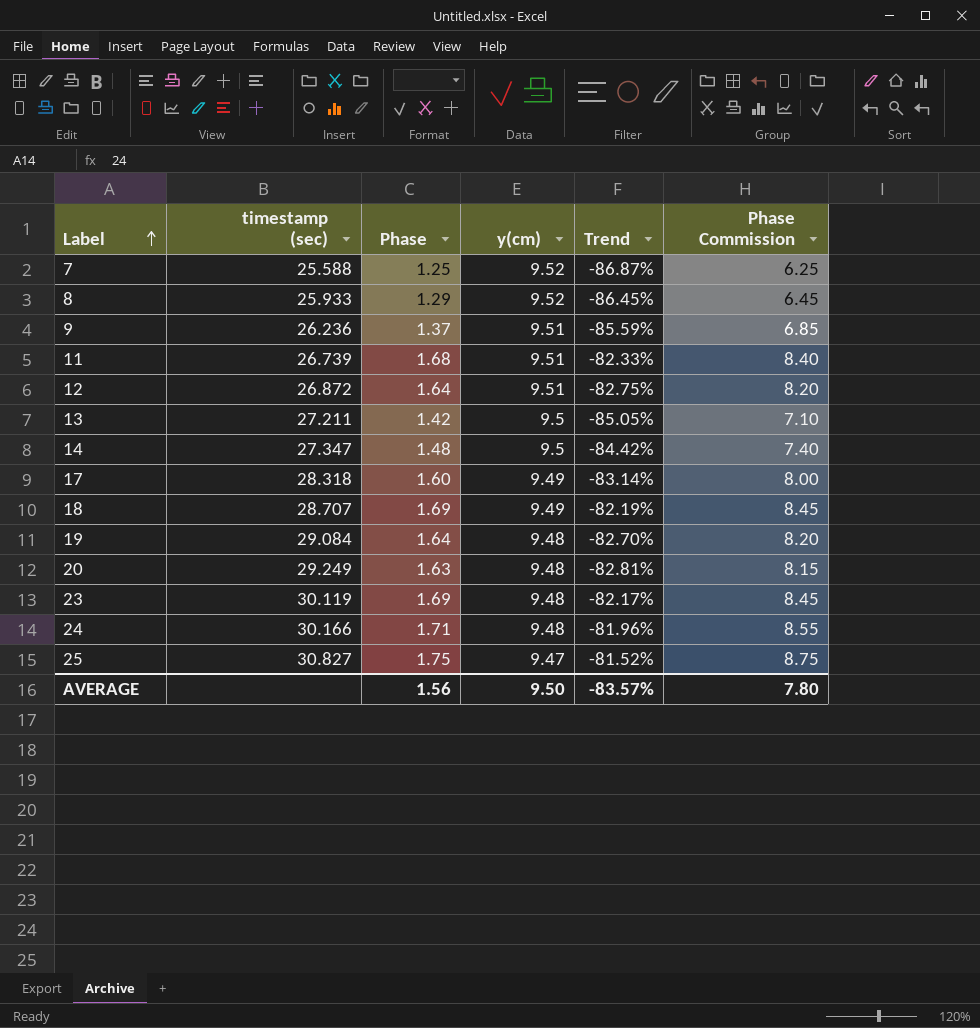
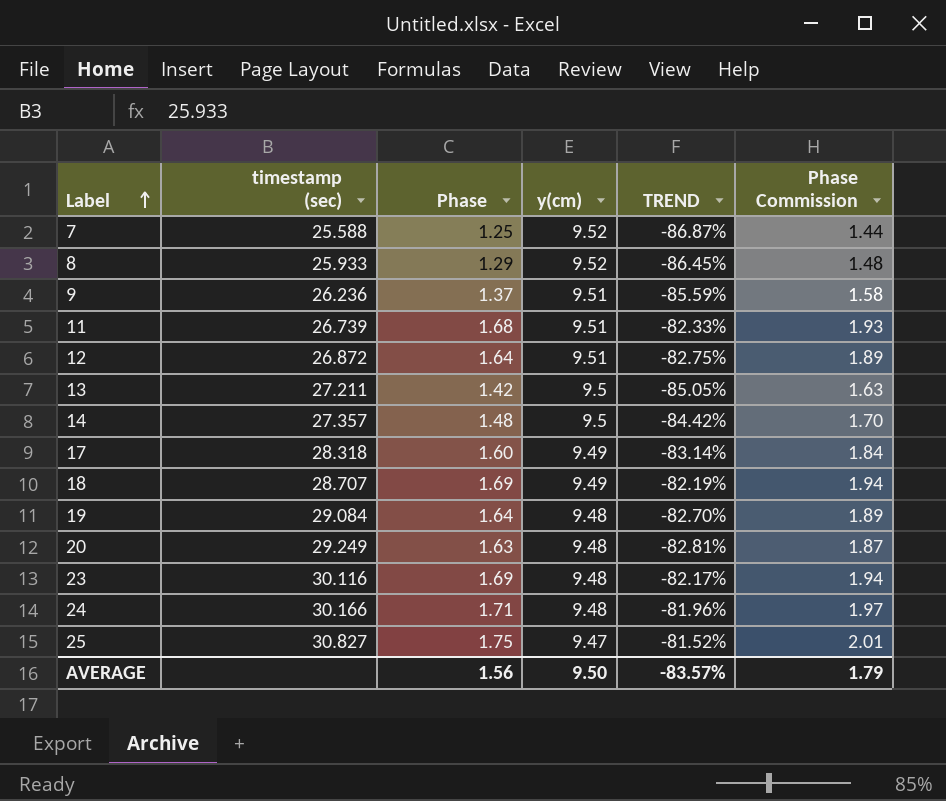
column name: Trend -> TREND
column Phase Commission | formula: [Phase] * 5 -> [Phase] * 1.15
14 | timestamp (sec): 27.347 -> 27.357
23 | timestamp (sec): 30.119 -> 30.116
AVERAGE | Phase Commission: 7.80 -> 1.79

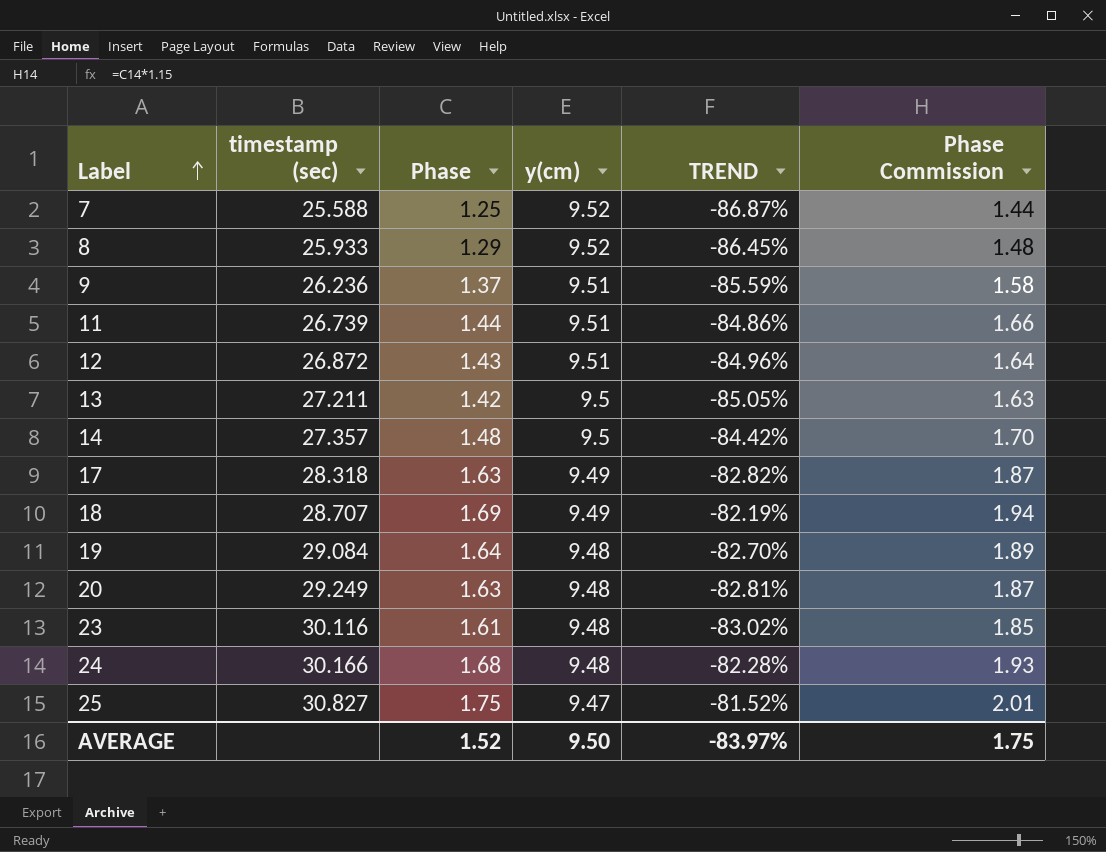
11 | Phase: 1.68 -> 1.44
11 | TREND: -82.33% -> -84.86%
11 | Phase Commission: 1.93 -> 1.66
12 | Phase: 1.64 -> 1.43
12 | TREND: -82.75% -> -84.96%
12 | Phase Commission: 1.89 -> 1.64
17 | Phase: 1.60 -> 1.63
17 | TREND: -83.14% -> -82.82%
17 | Phase Commission: 1.84 -> 1.87
23 | Phase: 1.69 -> 1.61
23 | TREND: -82.17% -> -83.02%
23 | Phase Commission: 1.94 -> 1.85
24 | Phase: 1.71 -> 1.68
24 | TREND: -81.96% -> -82.28%
24 | Phase Commission: 1.97 -> 1.93
AVERAGE | Phase: 1.56 -> 1.52
AVERAGE | TREND: -83.57% -> -83.97%
AVERAGE | Phase Commission: 1.79 -> 1.75

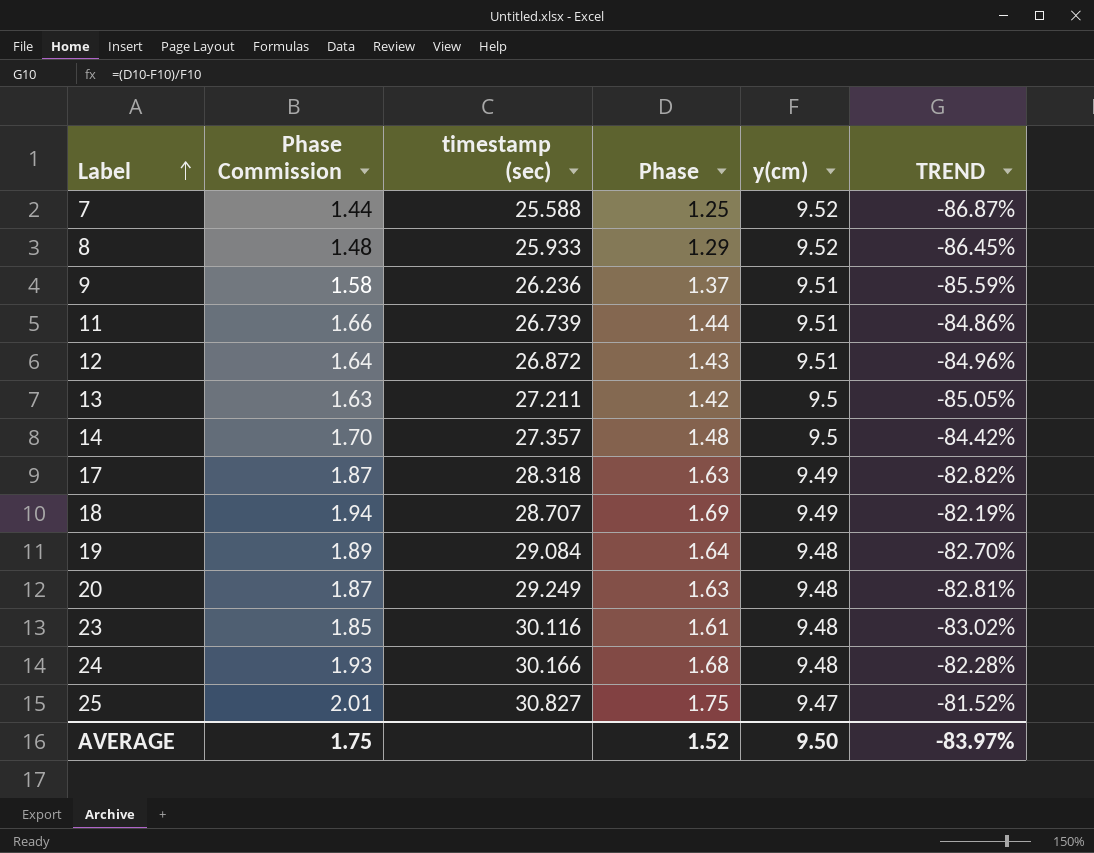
column Phase Commission | position: 6 -> 2

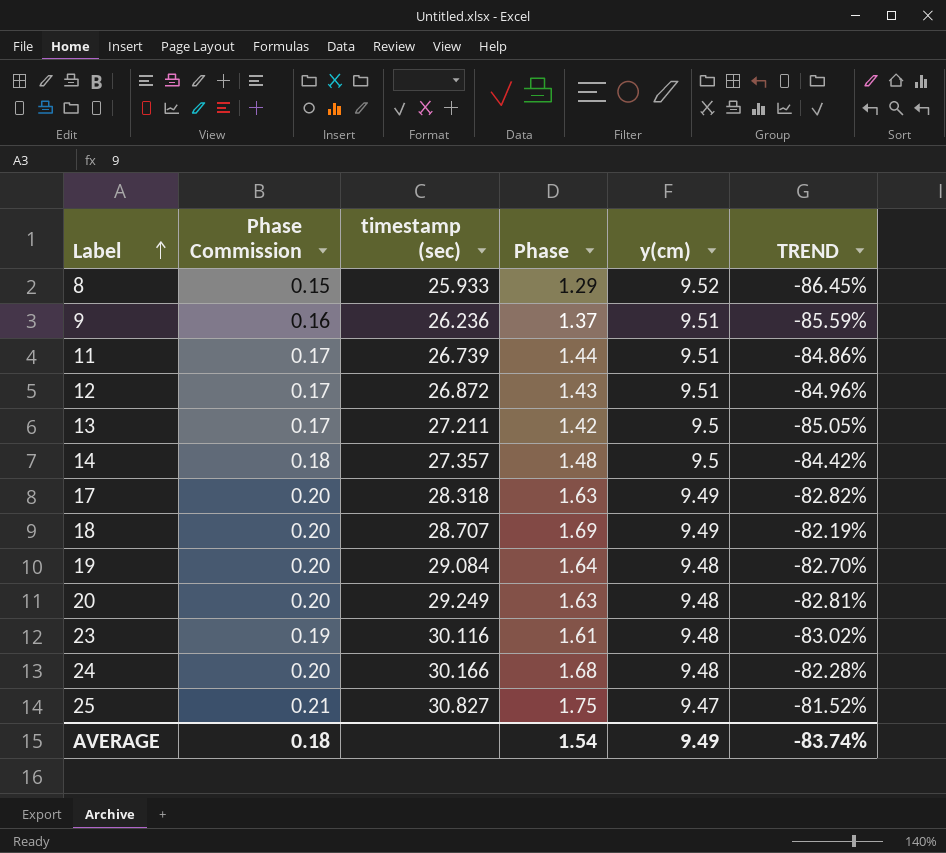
column Phase Commission | formula: [Phase] * 1.15 -> [Phase] * 0.12
row 7: 1.44 | 25.588 | 1.25 | 9.52 | -86.87% -> none
AVERAGE | Phase Commission: 1.75 -> 0.18
AVERAGE | Phase: 1.52 -> 1.54
AVERAGE | y(cm): 9.50 -> 9.49
AVERAGE | TREND: -83.97% -> -83.74%

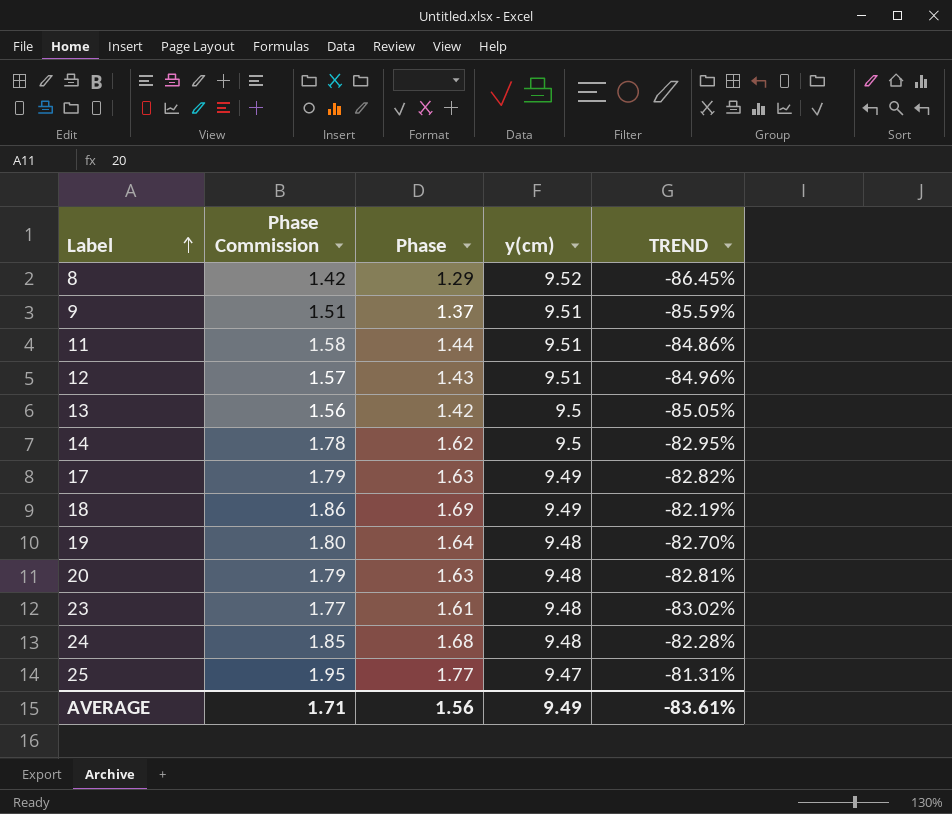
column timestamp (sec) | position: 3 -> none
column Phase Commission | formula: [Phase] * 0.12 -> [Phase] * 1.1
14 | Phase: 1.48 -> 1.62
14 | TREND: -84.42% -> -82.95%
25 | Phase: 1.75 -> 1.77
25 | TREND: -81.52% -> -81.31%
AVERAGE | Phase Commission: 0.18 -> 1.71
AVERAGE | Phase: 1.54 -> 1.56
AVERAGE | TREND: -83.74% -> -83.61%

